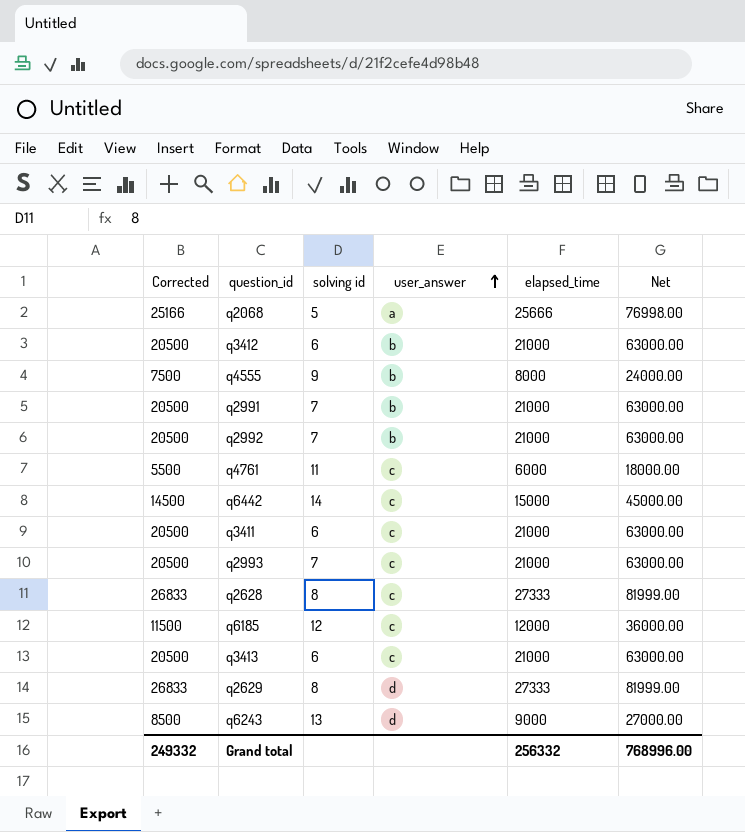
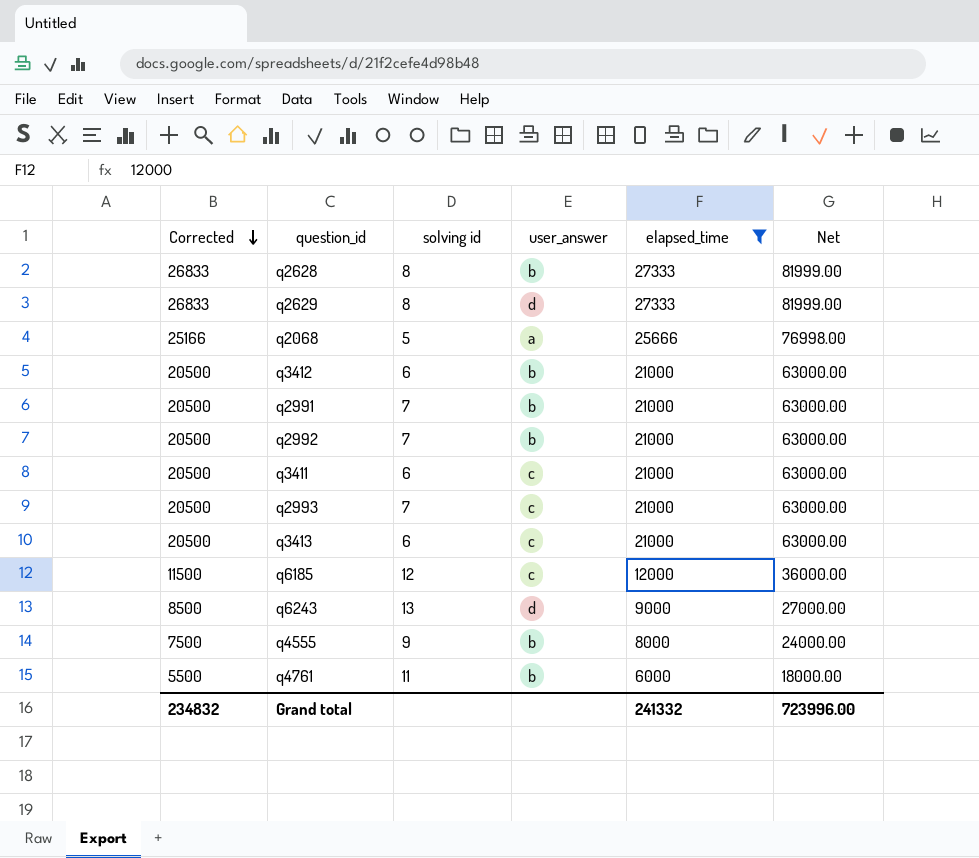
filter: none -> elapsed_time != 15000
row order: user_answer ascending -> Corrected descending
q2628 | user_answer: c -> b
q4761 | user_answer: c -> b
Grand total | Corrected: 249332 -> 234832
Grand total | elapsed_time: 256332 -> 241332
Grand total | Net: 768996.00 -> 723996.00

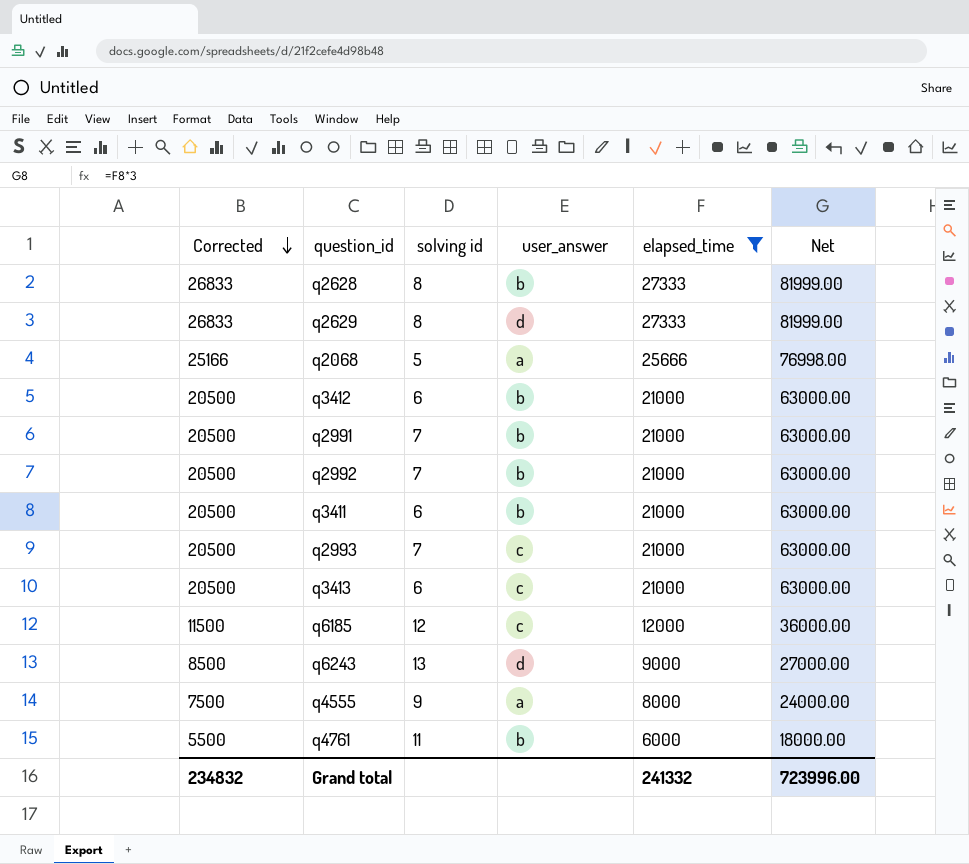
q3411 | user_answer: c -> b
q4555 | user_answer: b -> a

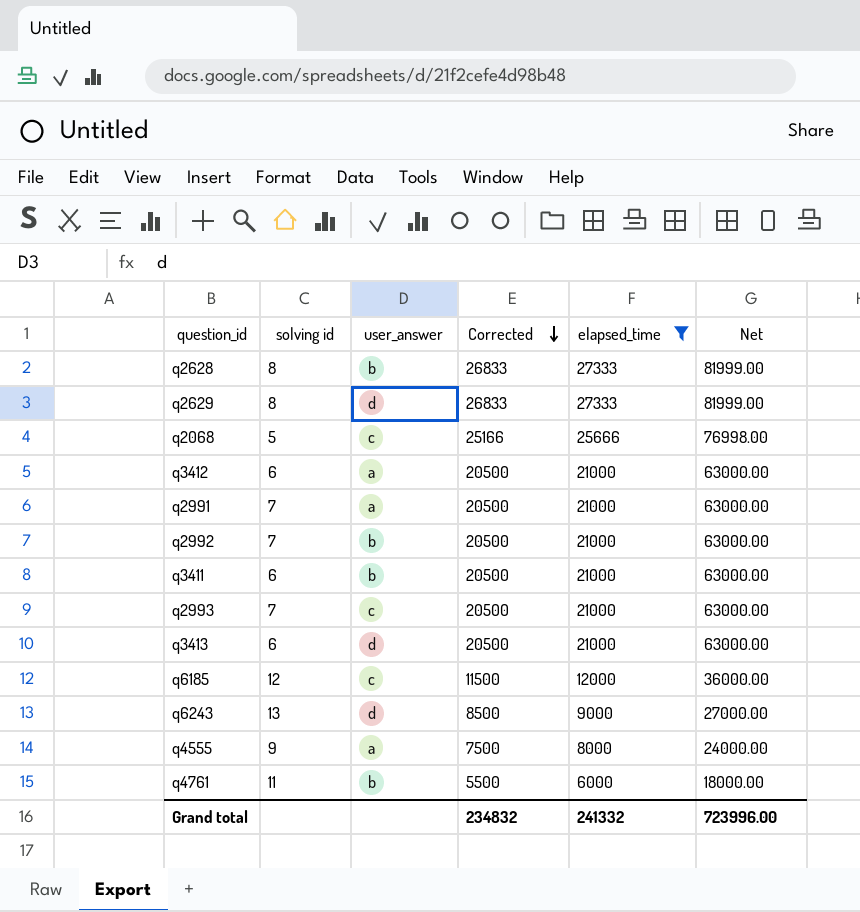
column Corrected | position: 1 -> 4
q2068 | user_answer: a -> c
q3412 | user_answer: b -> a
q2991 | user_answer: b -> a
q3413 | user_answer: c -> d

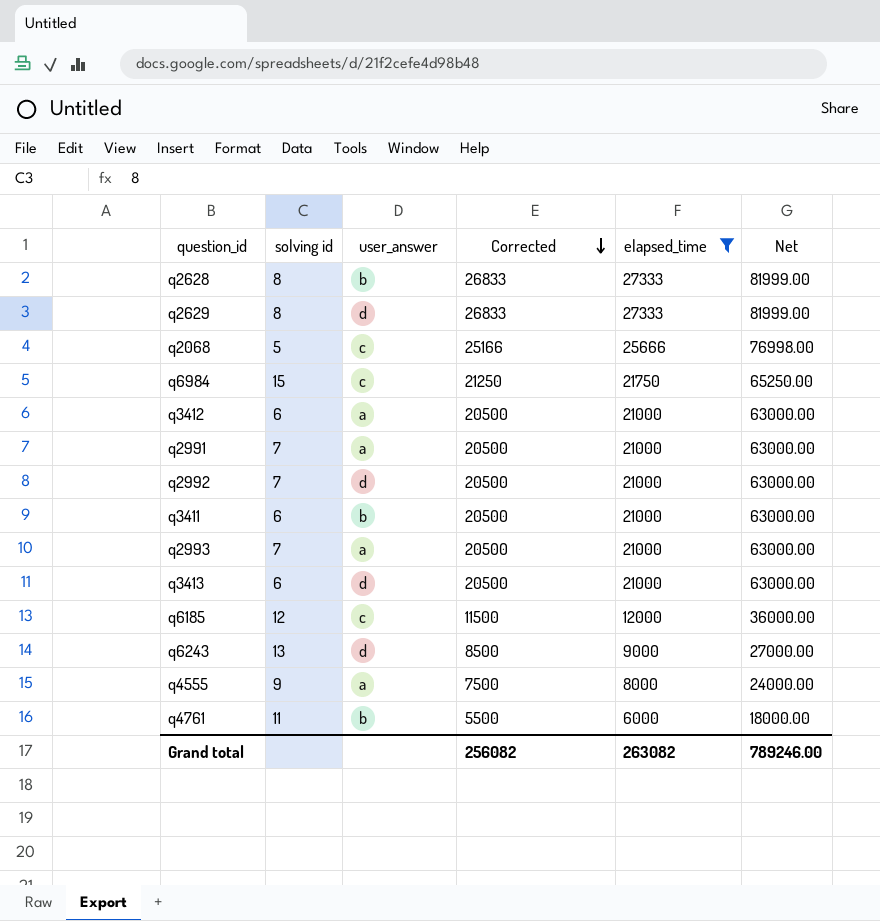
row q6984: none -> 15 | c | 21250 | 21750 | 65250.00
q2992 | user_answer: b -> d
q2993 | user_answer: c -> a
Grand total | Corrected: 234832 -> 256082
Grand total | elapsed_time: 241332 -> 263082
Grand total | Net: 723996.00 -> 789246.00

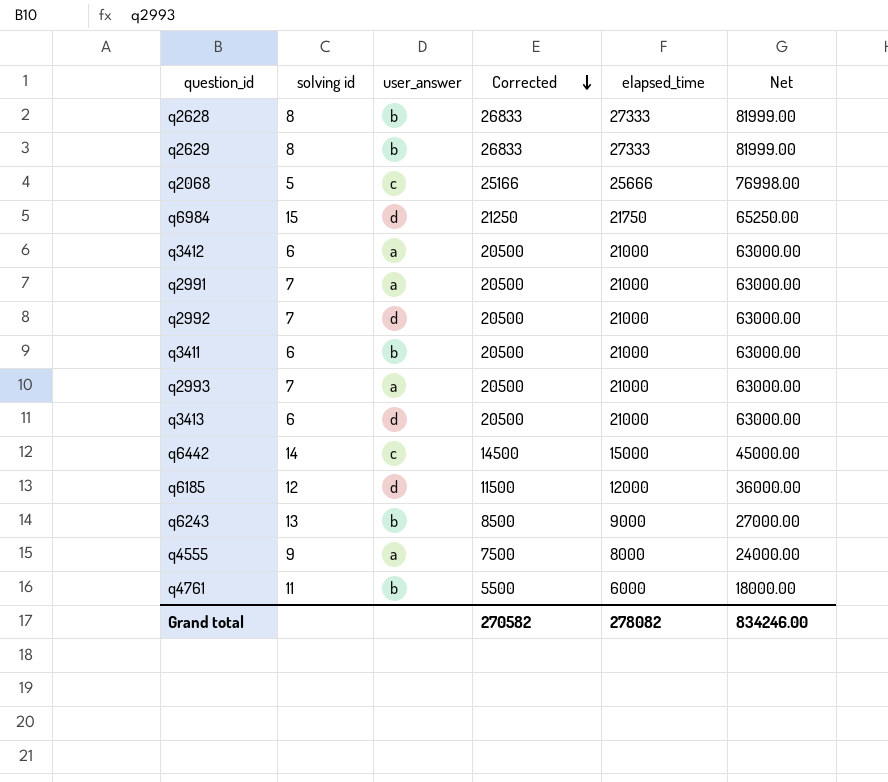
filter: elapsed_time != 15000 -> none
q2629 | user_answer: d -> b
q6984 | user_answer: c -> d
q6185 | user_answer: c -> d
q6243 | user_answer: d -> b
Grand total | Corrected: 256082 -> 270582
Grand total | elapsed_time: 263082 -> 278082
Grand total | Net: 789246.00 -> 834246.00

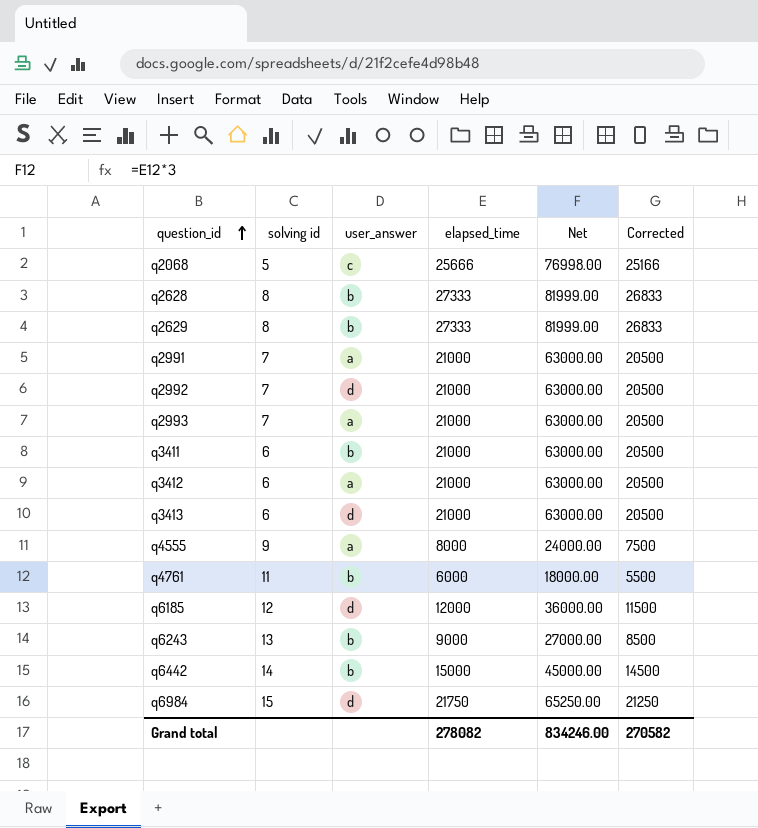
row order: Corrected descending -> question_id ascending
column Corrected | position: 4 -> 6
q6442 | user_answer: c -> b

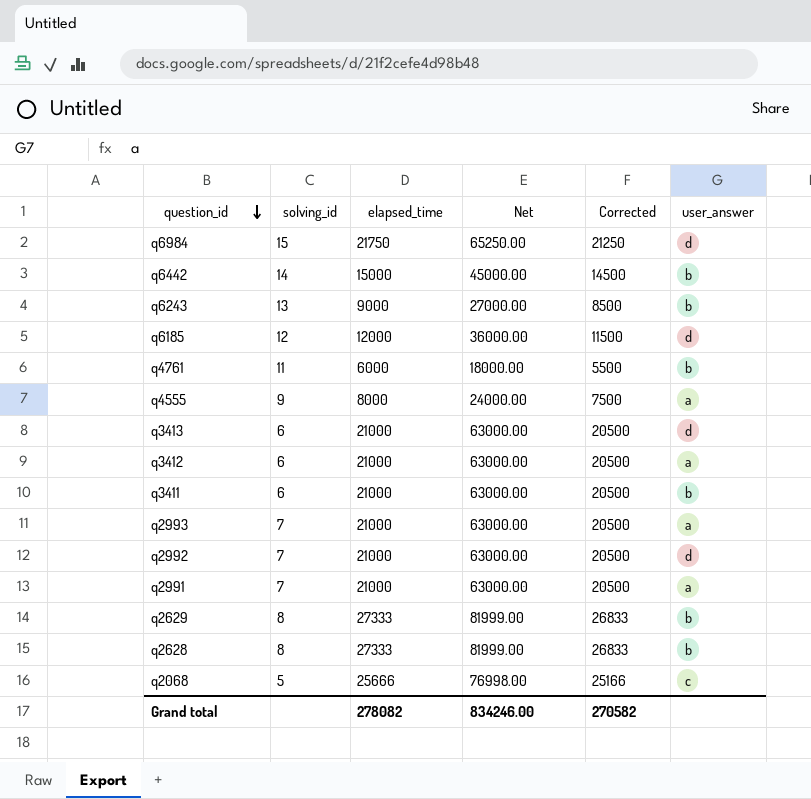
row order: question_id ascending -> question_id descending
column name: solving id -> solving_id
column user_answer | position: 3 -> 6

